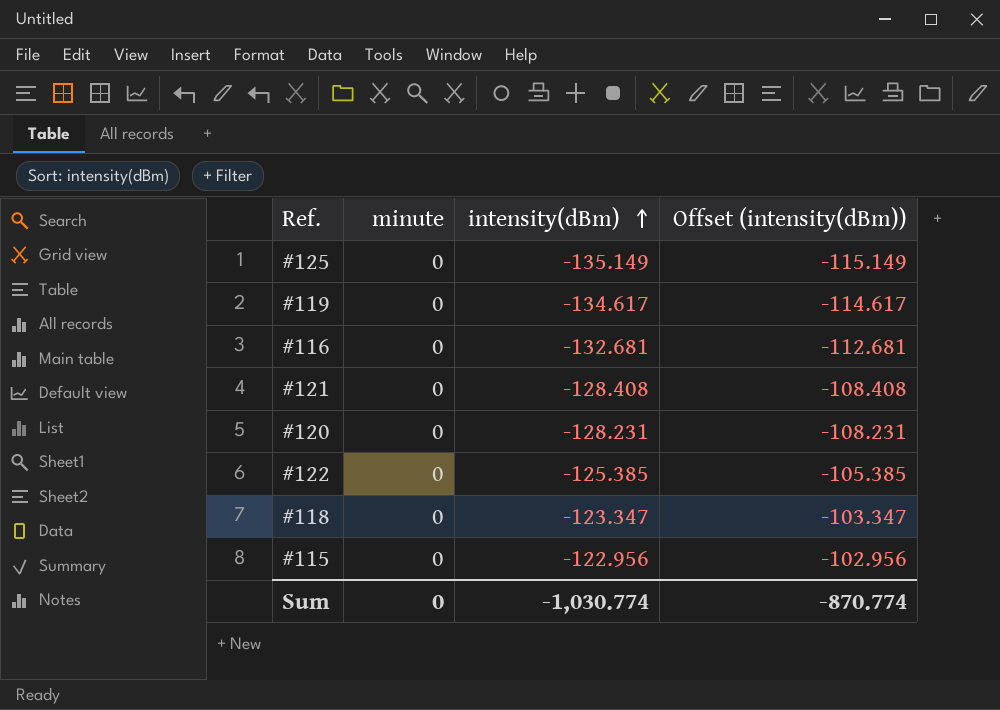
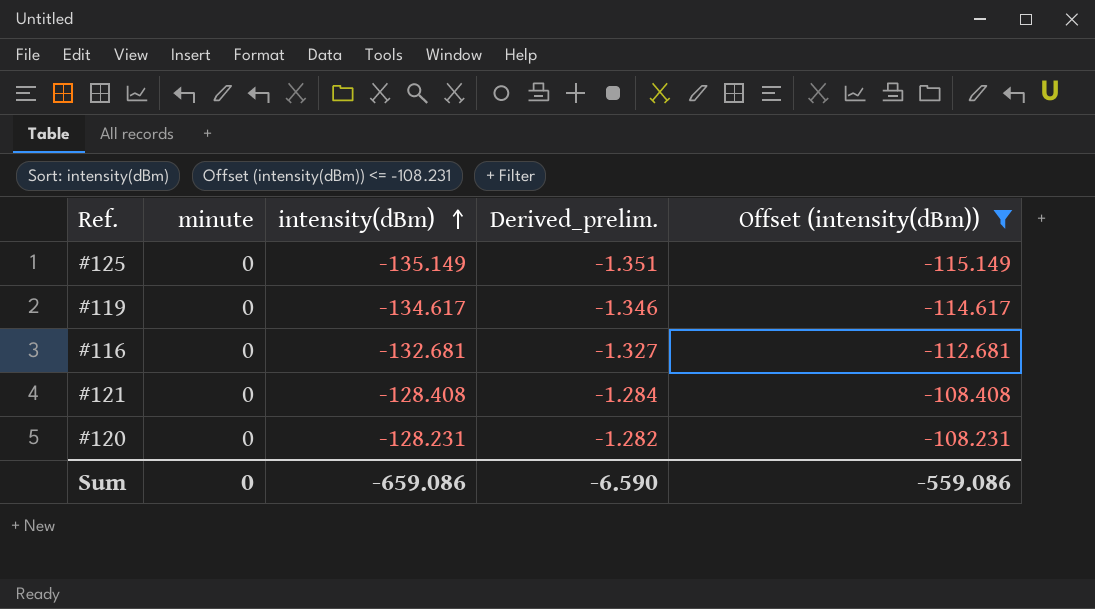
filter: none -> Offset (intensity(dBm)) <= -108.231
column Derived_prelim. | formula: none -> [intensity(dBm)] * 0.01
Sum | intensity(dBm): -1,030.774 -> -659.086
Sum | Offset (intensity(dBm)): -870.774 -> -559.086

